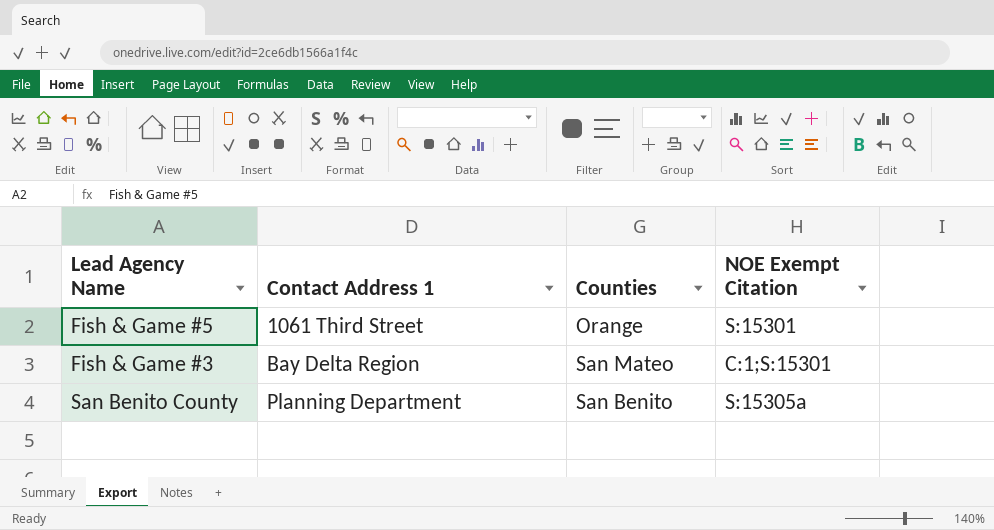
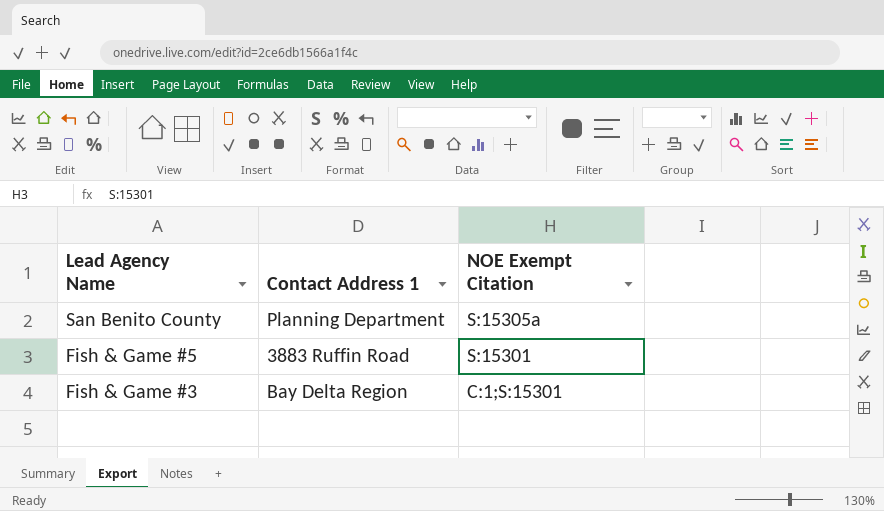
row order: Contact Address 1 ascending -> Lead Agency Name descending
column Counties | position: 3 -> none
Fish & Game #5 | Contact Address 1: 1061 Third Street -> 3883 Ruffin Road

